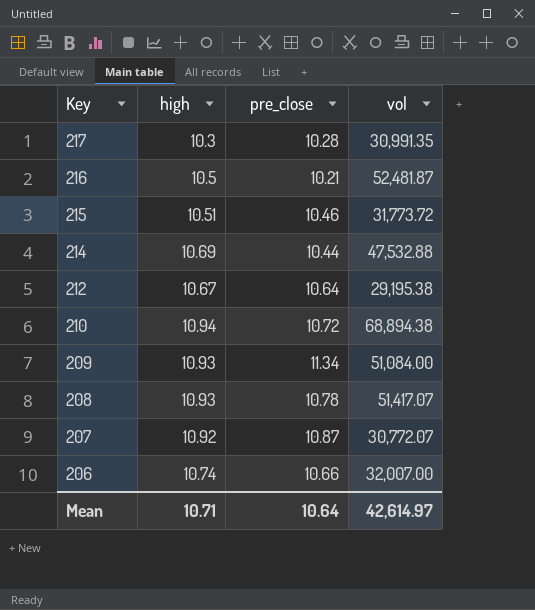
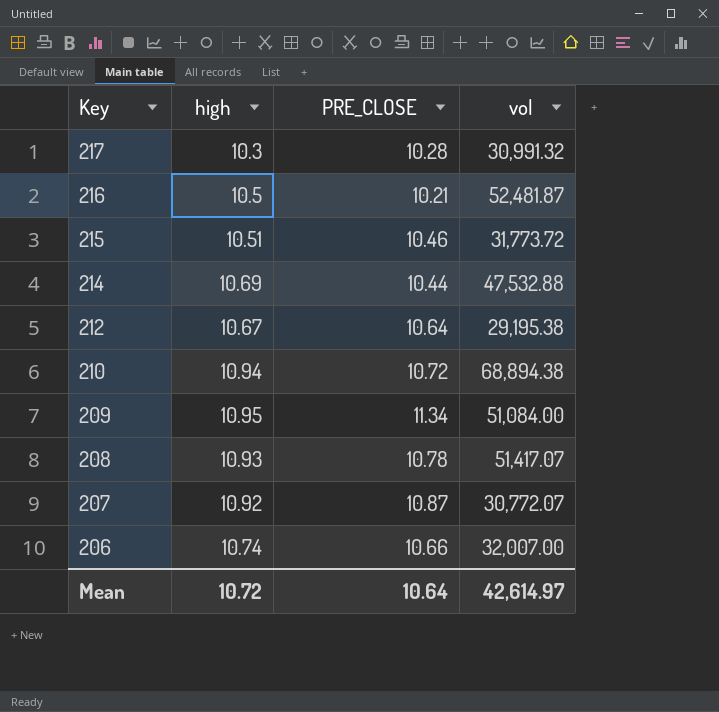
column name: pre_close -> PRE_CLOSE
217 | vol: 30,991.35 -> 30,991.32
209 | high: 10.93 -> 10.95
Mean | high: 10.71 -> 10.72

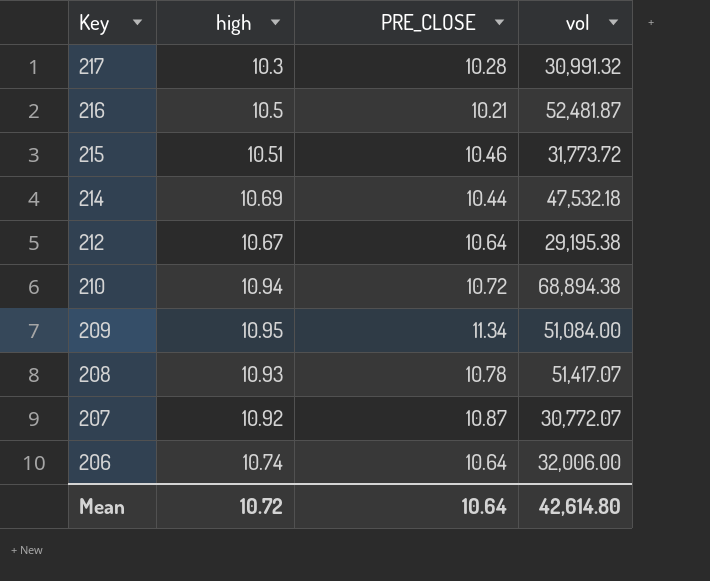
214 | vol: 47,532.88 -> 47,532.18
206 | PRE_CLOSE: 10.66 -> 10.64
206 | vol: 32,007.00 -> 32,006.00
Mean | vol: 42,614.97 -> 42,614.80

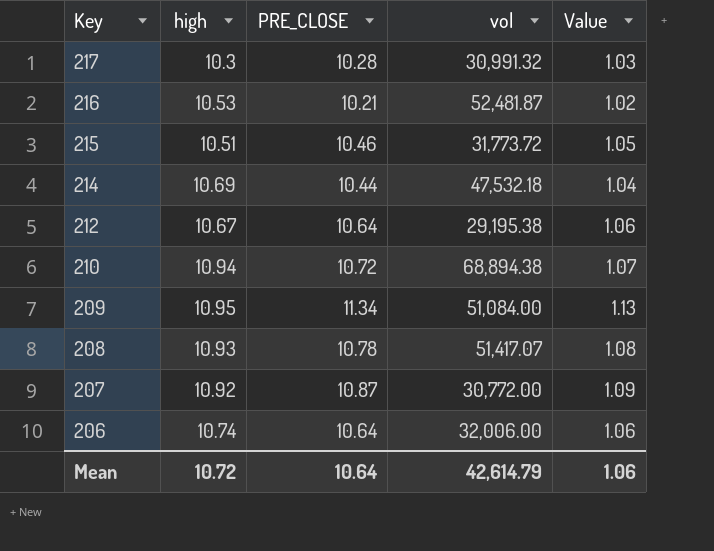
column Value | formula: none -> [PRE_CLOSE] * 0.1
216 | high: 10.5 -> 10.53
207 | vol: 30,772.07 -> 30,772.00
Mean | vol: 42,614.80 -> 42,614.79

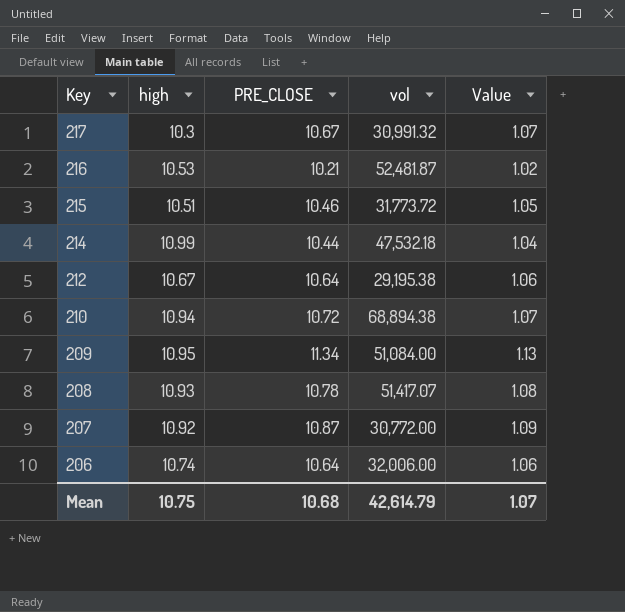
217 | PRE_CLOSE: 10.28 -> 10.67
217 | Value: 1.03 -> 1.07
214 | high: 10.69 -> 10.99
Mean | high: 10.72 -> 10.75
Mean | PRE_CLOSE: 10.64 -> 10.68
Mean | Value: 1.06 -> 1.07

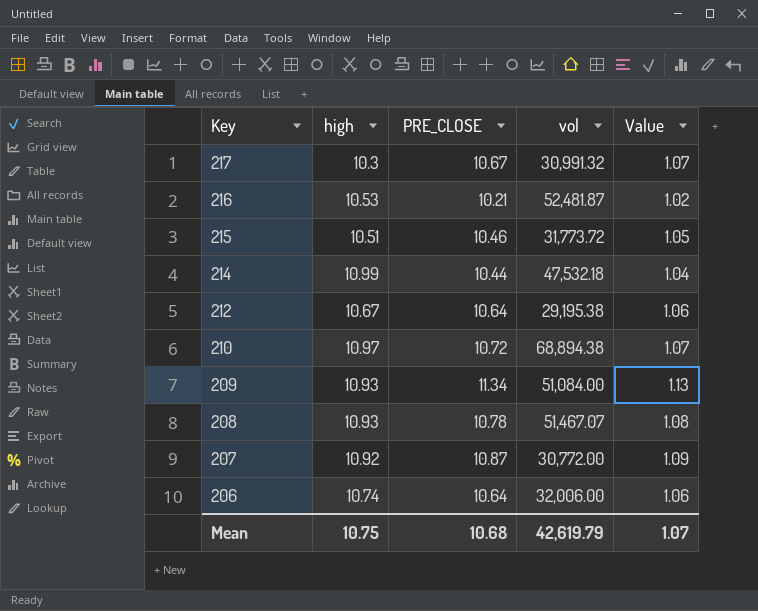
210 | high: 10.94 -> 10.97
209 | high: 10.95 -> 10.93
208 | vol: 51,417.07 -> 51,467.07
Mean | vol: 42,614.79 -> 42,619.79

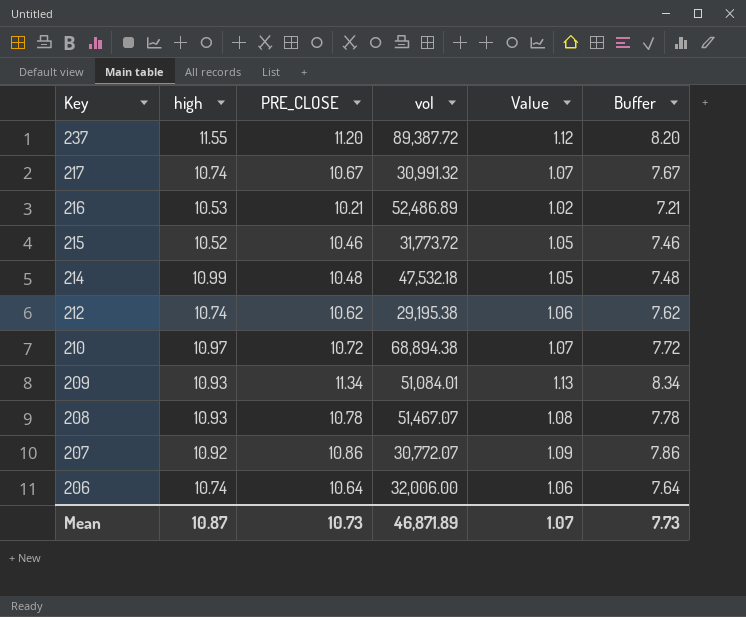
column Buffer | formula: none -> [PRE_CLOSE] - 3
row 237: none -> 11.55 | 11.20 | 89,387.72 | 1.12 | 8.20
217 | high: 10.3 -> 10.74
216 | vol: 52,481.87 -> 52,486.89
215 | high: 10.51 -> 10.52
214 | PRE_CLOSE: 10.44 -> 10.48
214 | Value: 1.04 -> 1.05
212 | high: 10.67 -> 10.74
212 | PRE_CLOSE: 10.64 -> 10.62
209 | vol: 51,084.00 -> 51,084.01
207 | PRE_CLOSE: 10.87 -> 10.86
207 | vol: 30,772.00 -> 30,772.07
Mean | high: 10.75 -> 10.87
Mean | PRE_CLOSE: 10.68 -> 10.73
Mean | vol: 42,619.79 -> 46,871.89

